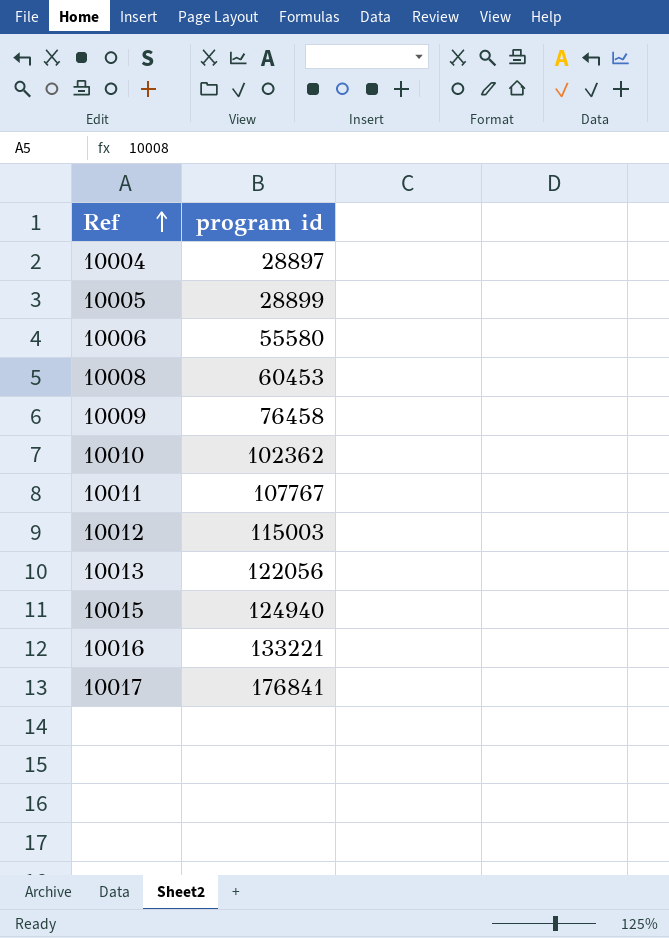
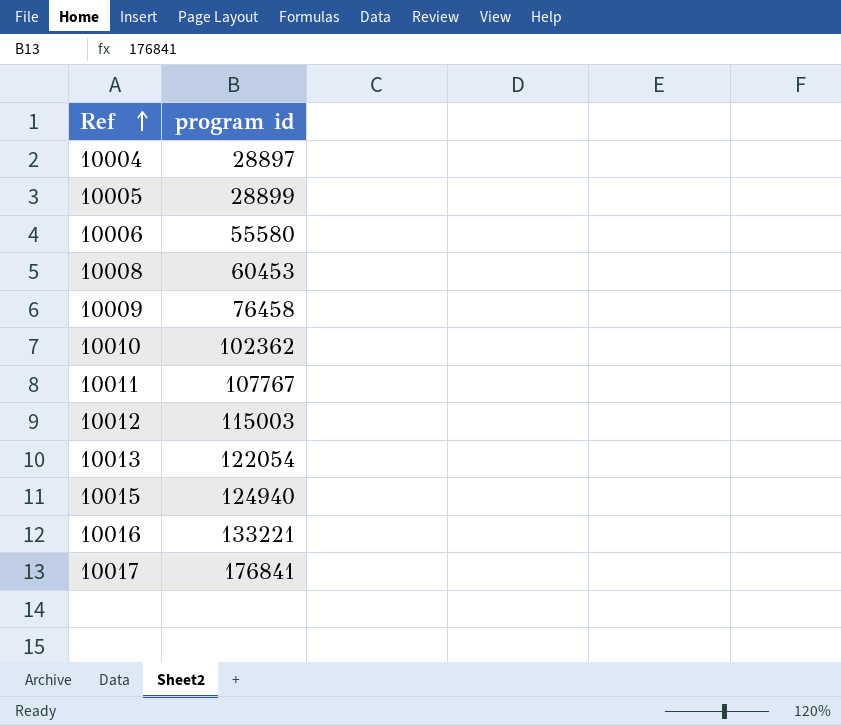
10013 | program id: 122056 -> 122054

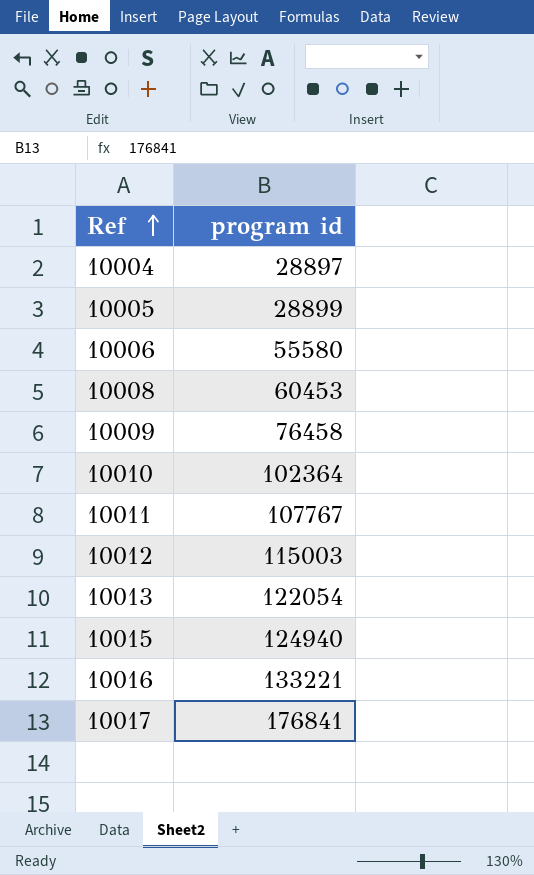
10010 | program id: 102362 -> 102364

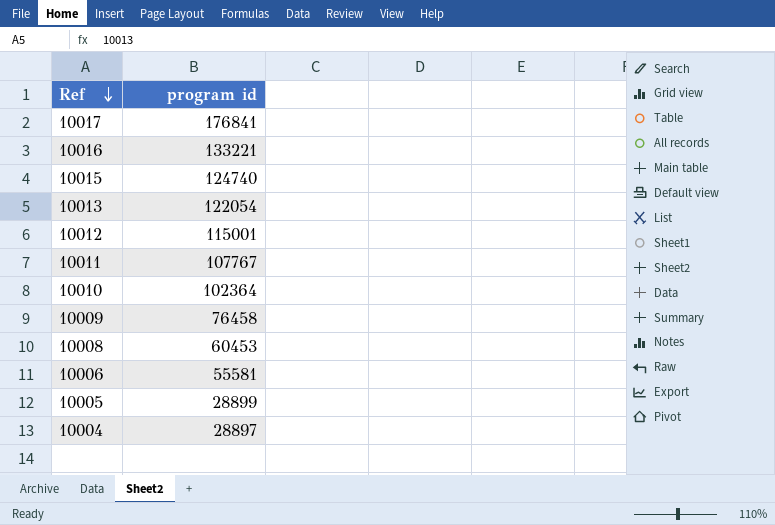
row order: Ref ascending -> Ref descending
10015 | program id: 124940 -> 124740
10012 | program id: 115003 -> 115001
10006 | program id: 55580 -> 55581

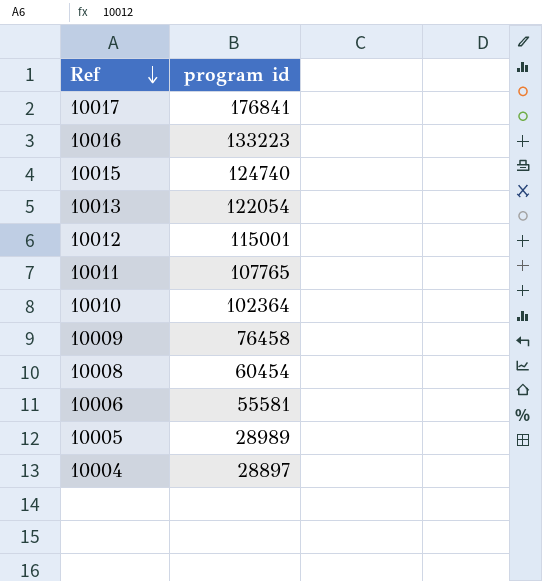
10016 | program id: 133221 -> 133223
10011 | program id: 107767 -> 107765
10008 | program id: 60453 -> 60454
10005 | program id: 28899 -> 28989

